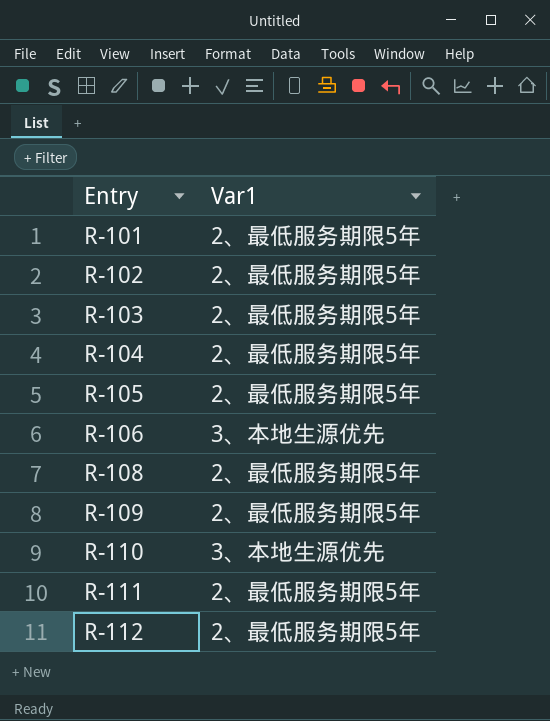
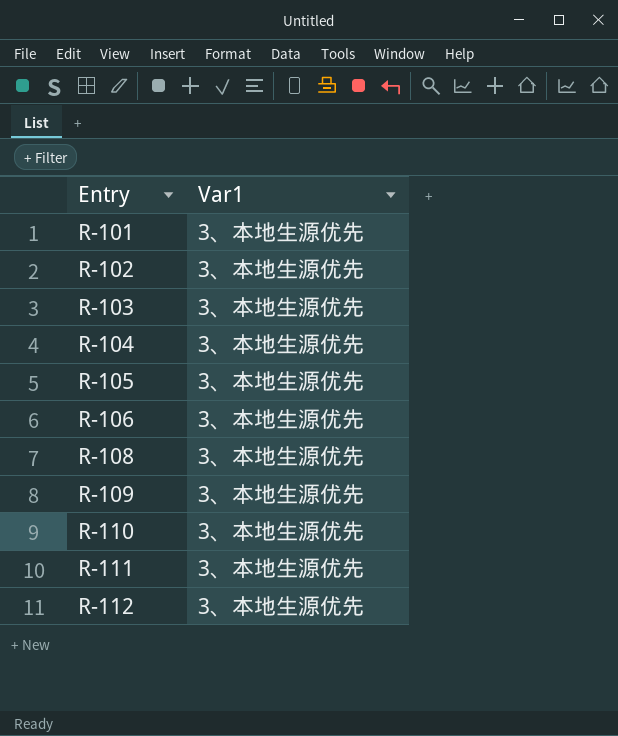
R-101 | Var1: 2、最低服务期限5年 -> 3、本地生源优先
R-102 | Var1: 2、最低服务期限5年 -> 3、本地生源优先
R-103 | Var1: 2、最低服务期限5年 -> 3、本地生源优先
R-104 | Var1: 2、最低服务期限5年 -> 3、本地生源优先
R-105 | Var1: 2、最低服务期限5年 -> 3、本地生源优先
R-108 | Var1: 2、最低服务期限5年 -> 3、本地生源优先
R-109 | Var1: 2、最低服务期限5年 -> 3、本地生源优先
R-111 | Var1: 2、最低服务期限5年 -> 3、本地生源优先
R-112 | Var1: 2、最低服务期限5年 -> 3、本地生源优先

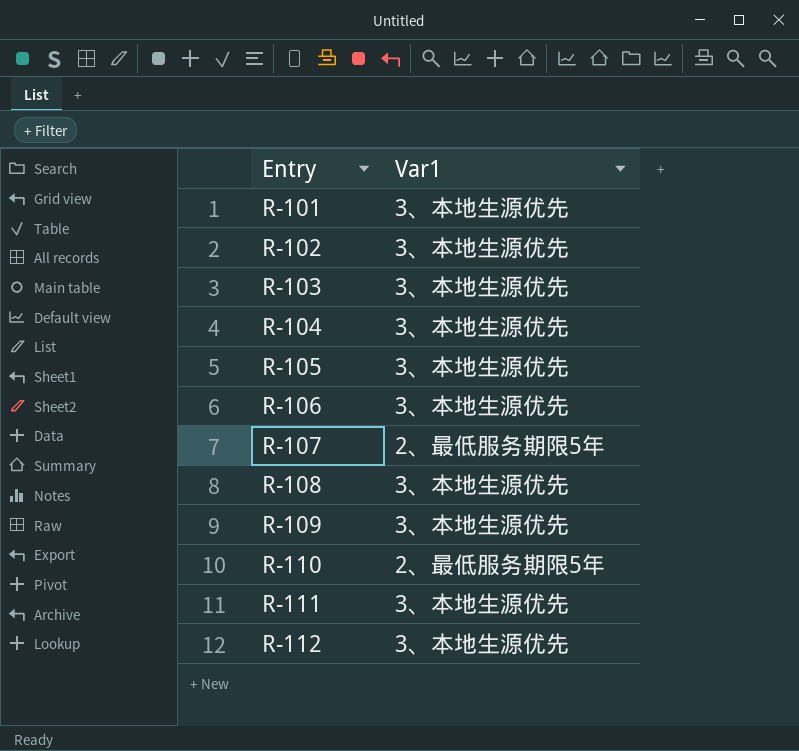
row R-107: none -> 2、最低服务期限5年
R-110 | Var1: 3、本地生源优先 -> 2、最低服务期限5年

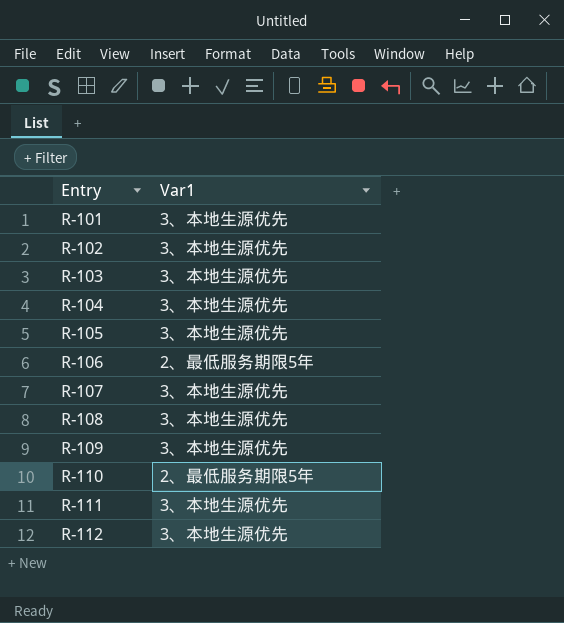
R-106 | Var1: 3、本地生源优先 -> 2、最低服务期限5年
R-107 | Var1: 2、最低服务期限5年 -> 3、本地生源优先

